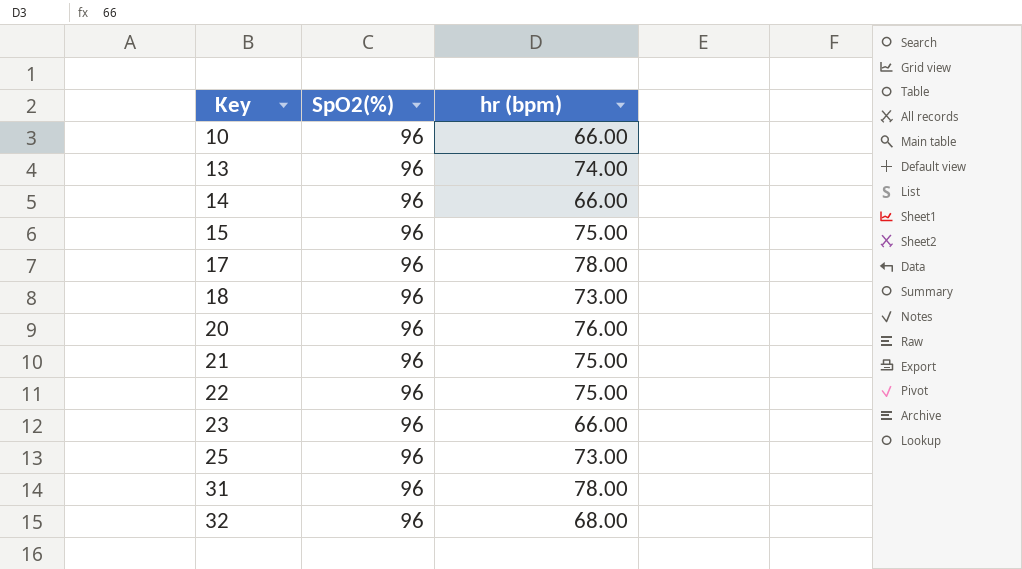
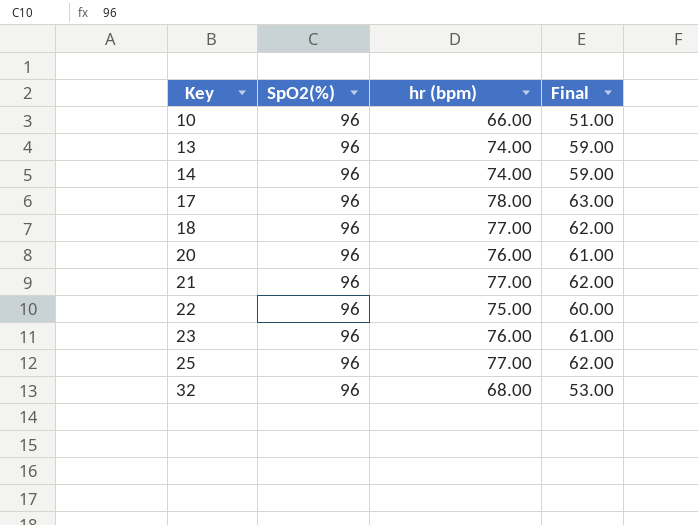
column Final | formula: none -> [hr (bpm)] - 15
row 15: 96 | 75.00 -> none
row 31: 96 | 78.00 -> none
14 | hr (bpm): 66.00 -> 74.00
18 | hr (bpm): 73.00 -> 77.00
21 | hr (bpm): 75.00 -> 77.00
23 | hr (bpm): 66.00 -> 76.00
25 | hr (bpm): 73.00 -> 77.00

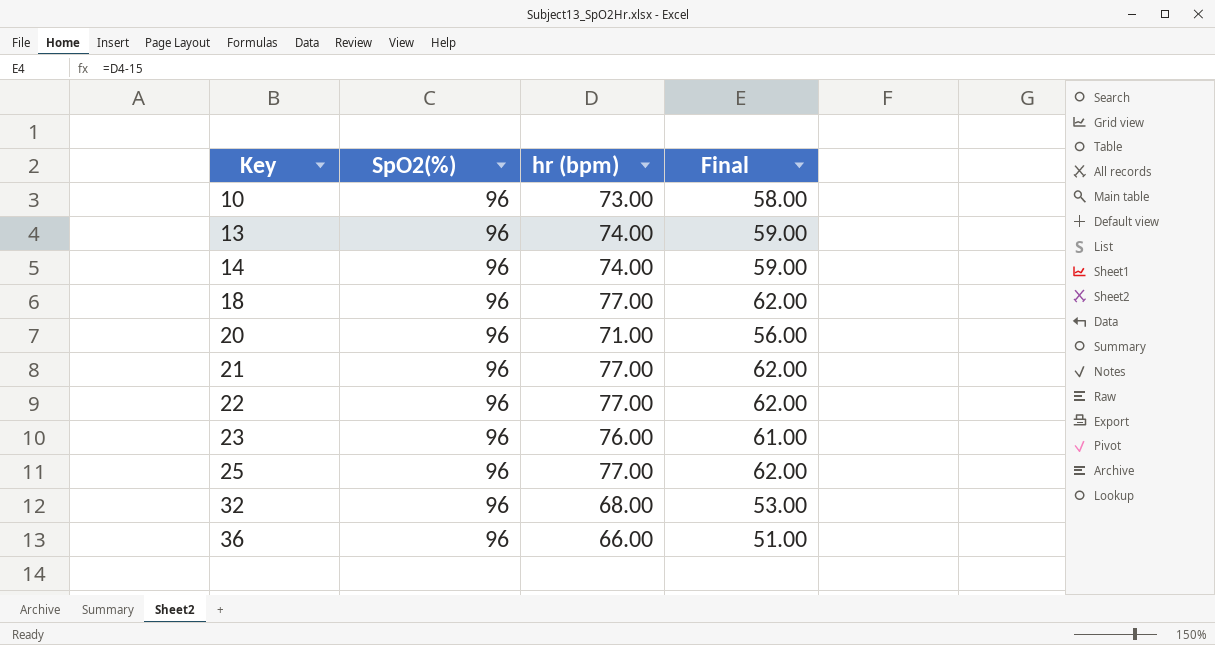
row 17: 96 | 78.00 | 63.00 -> none
10 | hr (bpm): 66.00 -> 73.00
10 | Final: 51.00 -> 58.00
20 | hr (bpm): 76.00 -> 71.00
20 | Final: 61.00 -> 56.00
22 | hr (bpm): 75.00 -> 77.00
22 | Final: 60.00 -> 62.00
row 36: none -> 96 | 66.00 | 51.00

